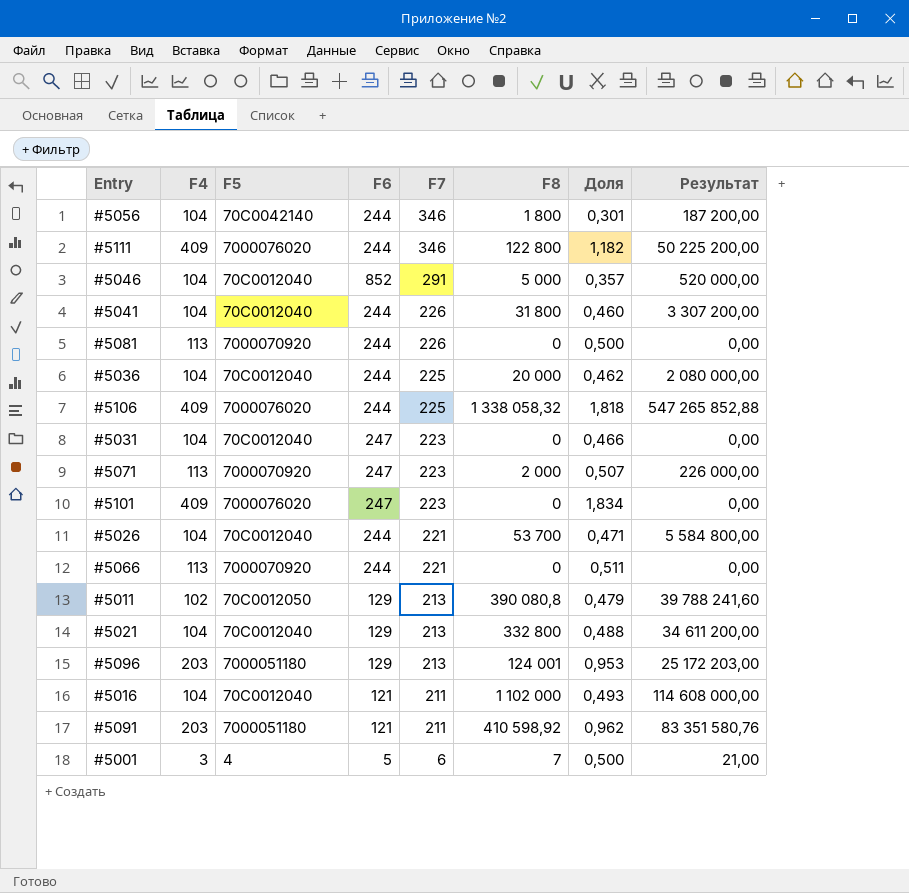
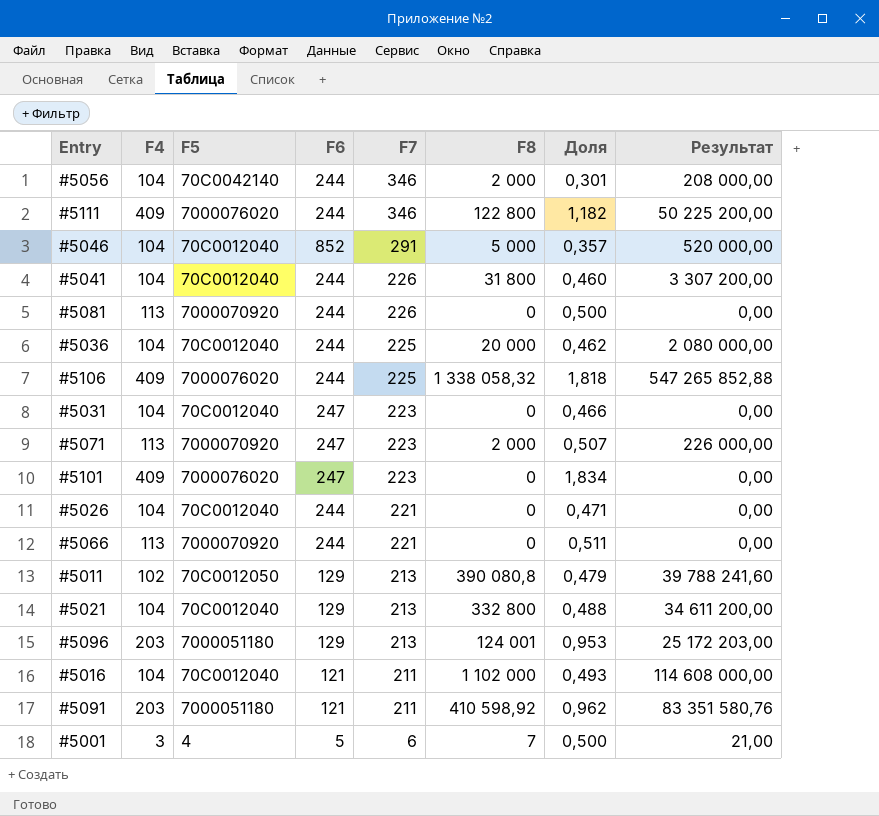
#5056 | F8: 1 800 -> 2 000
#5056 | Результат: 187 200,00 -> 208 000,00
#5026 | F8: 53 700 -> 0
#5026 | Результат: 5 584 800,00 -> 0,00

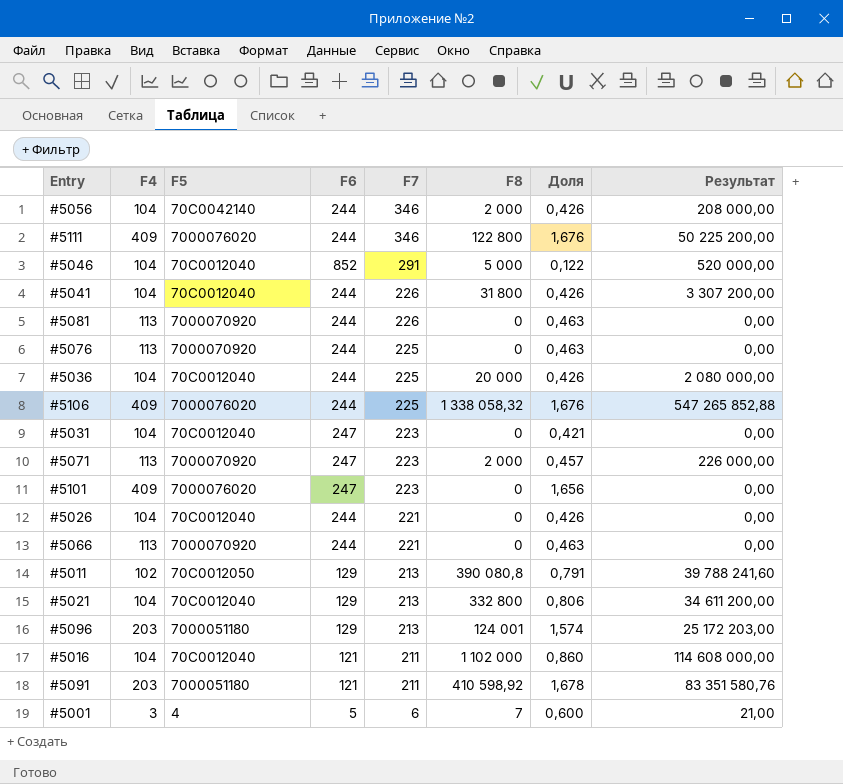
column Доля | formula: [F4] / [F7] -> [F4] / [F6]
row #5076: none -> 113 | 7000070920 | 244 | 225 | 0 | 0,463 | 0,00

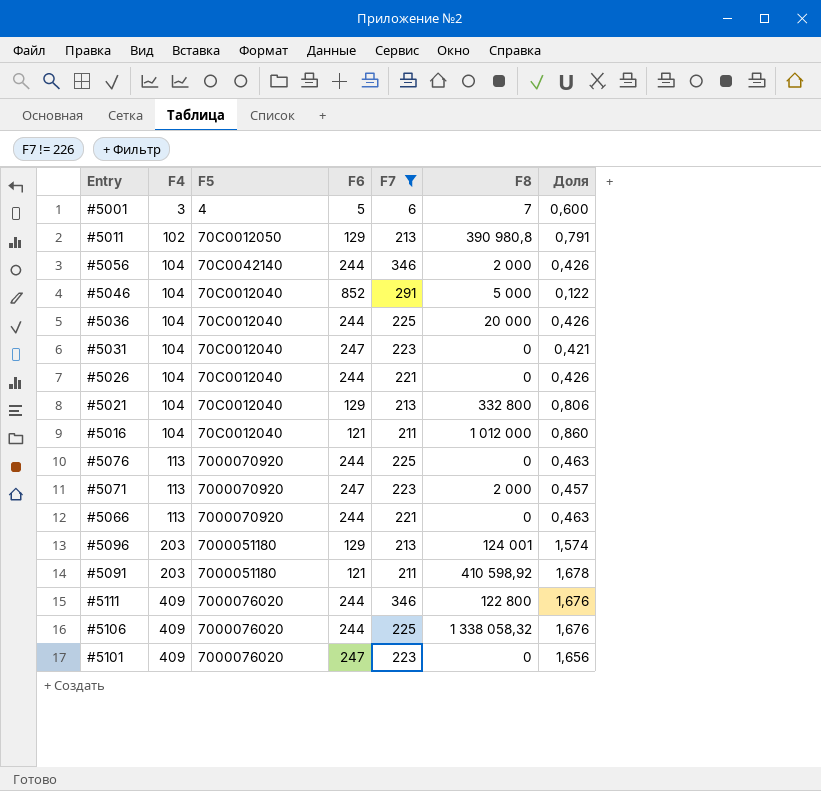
filter: none -> F7 != 226
row order: F7 descending -> F4 ascending
column Результат | formula: [F4] * [F8] -> none
#5011 | F8: 390 080,8 -> 390 980,8
#5016 | F8: 1 102 000 -> 1 012 000

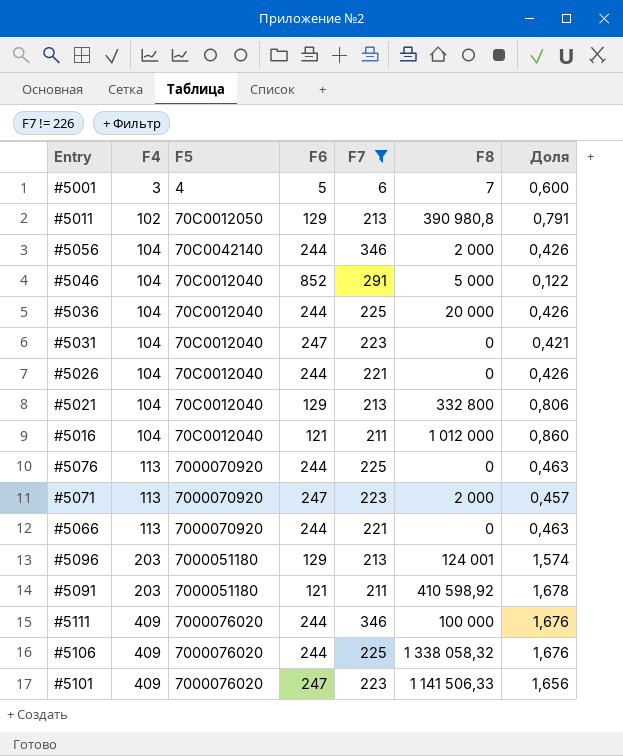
#5111 | F8: 122 800 -> 100 000
#5101 | F8: 0 -> 1 141 506,33

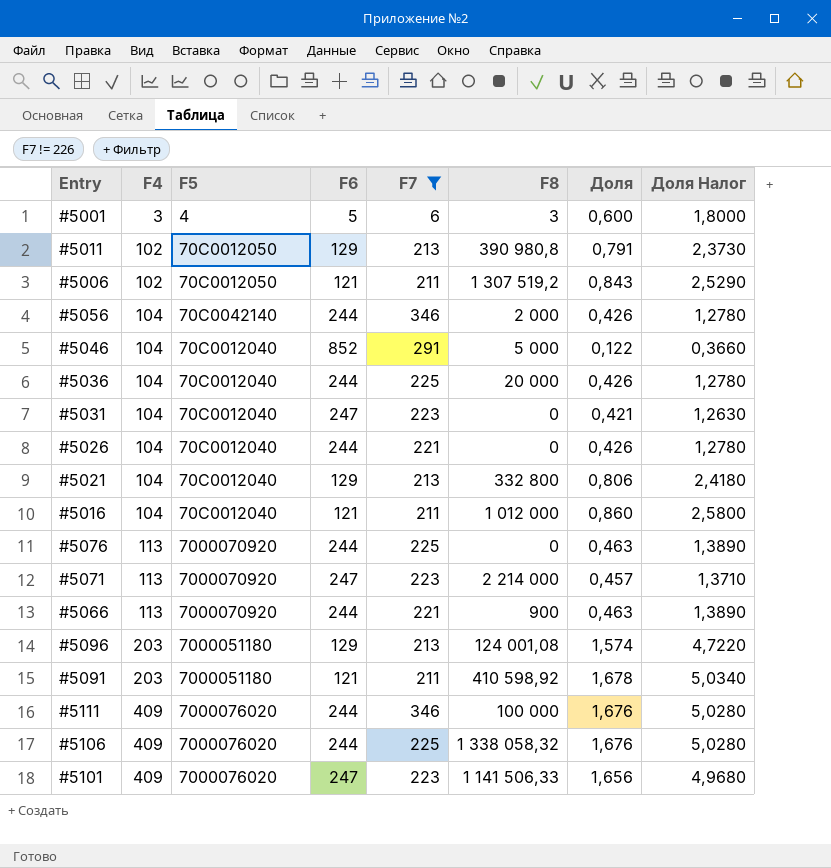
column Доля Налог | formula: none -> [Доля] * 3
#5001 | F8: 7 -> 3
row #5006: none -> 102 | 70С0012050 | 121 | 211 | 1 307 519,2 | 0,843 | 2,5290
#5071 | F8: 2 000 -> 2 214 000
#5066 | F8: 0 -> 900
#5096 | F8: 124 001 -> 124 001,08

